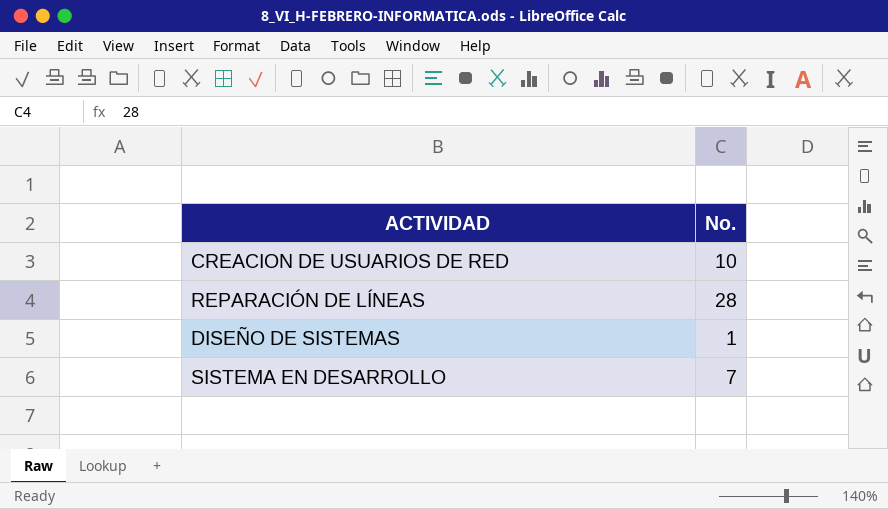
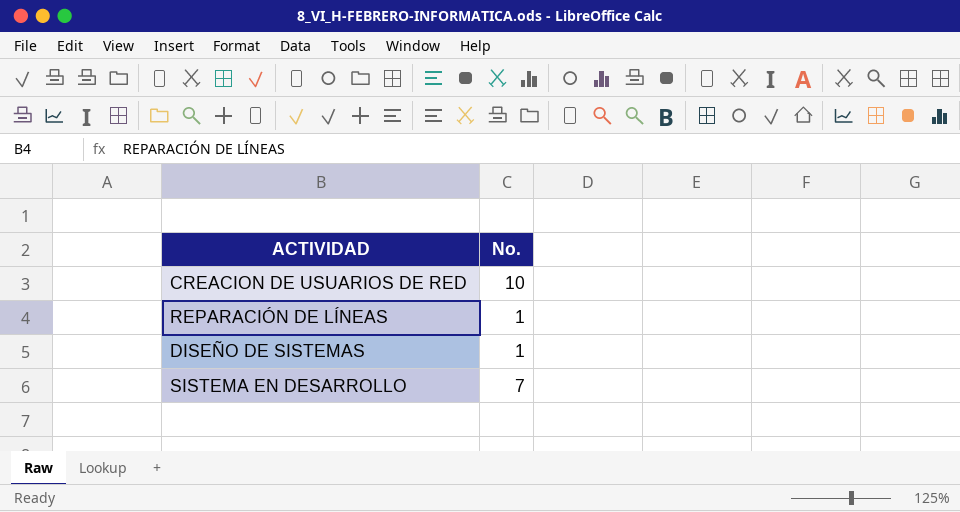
REPARACIÓN DE LÍNEAS | No.: 28 -> 1

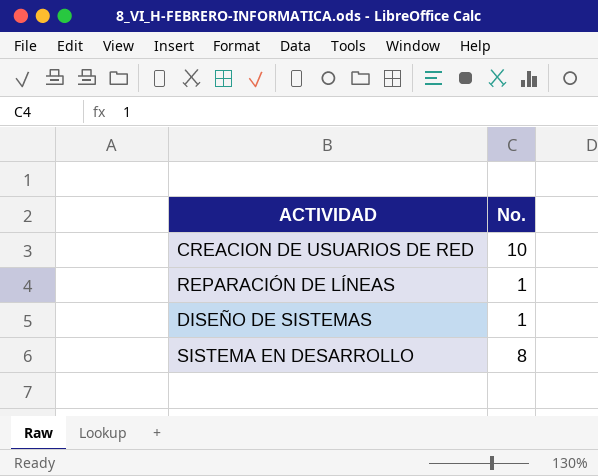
SISTEMA EN DESARROLLO | No.: 7 -> 8

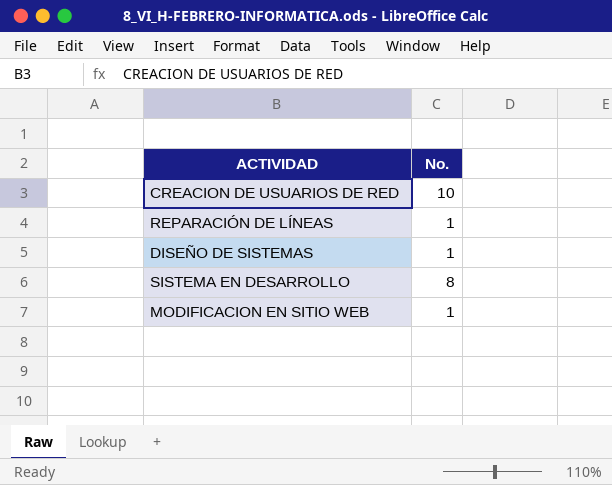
row MODIFICACION EN SITIO WEB: none -> 1

